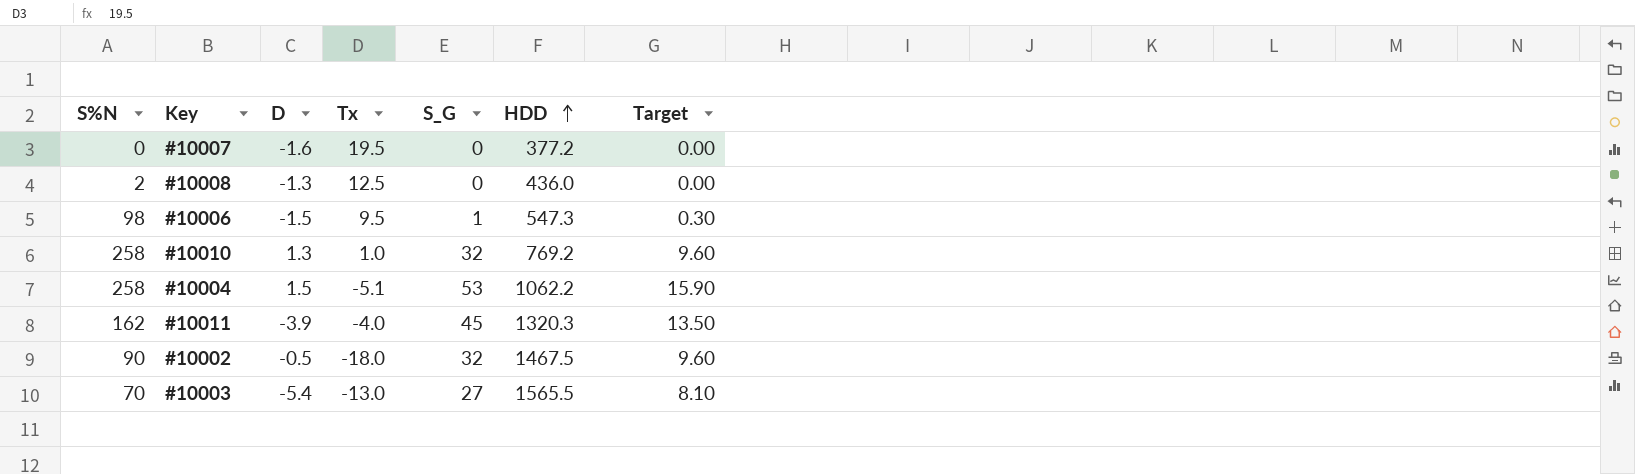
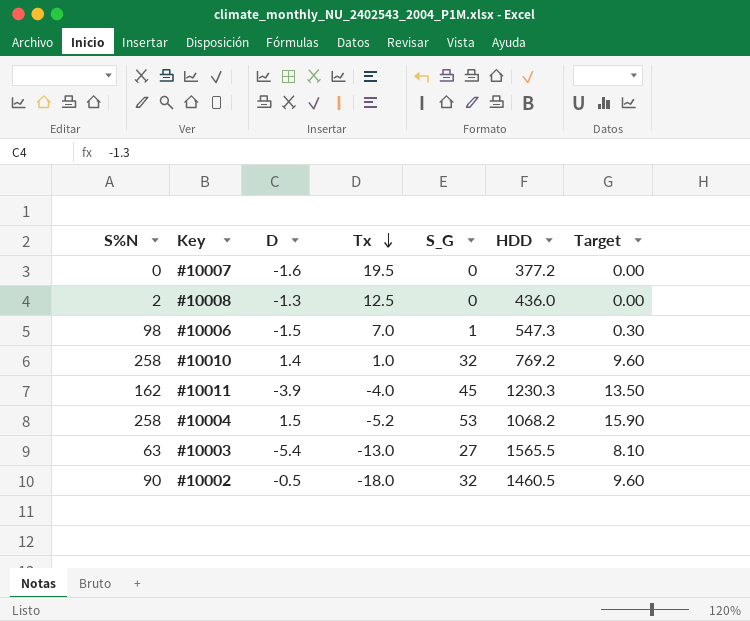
row order: HDD ascending -> Tx descending
#10006 | Tx: 9.5 -> 7.0
#10010 | D: 1.3 -> 1.4
#10011 | HDD: 1320.3 -> 1230.3
#10004 | Tx: -5.1 -> -5.2
#10004 | HDD: 1062.2 -> 1068.2
#10003 | S%N: 70 -> 63
#10002 | HDD: 1467.5 -> 1460.5

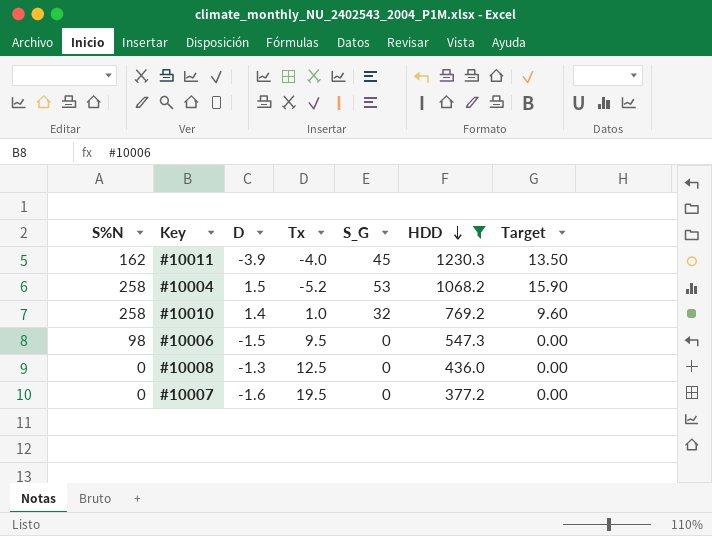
filter: none -> HDD <= 1230.3
row order: Tx descending -> HDD descending
#10006 | Tx: 7.0 -> 9.5
#10006 | S_G: 1 -> 0
#10006 | Target: 0.30 -> 0.00
#10008 | S%N: 2 -> 0

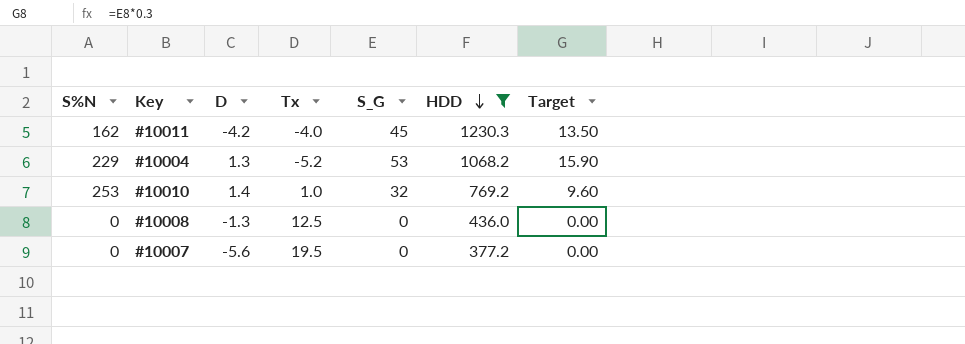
row #10006: 98 | -1.5 | 9.5 | 0 | 547.3 | 0.00 -> none
#10011 | D: -3.9 -> -4.2
#10004 | S%N: 258 -> 229
#10004 | D: 1.5 -> 1.3
#10010 | S%N: 258 -> 253
#10007 | D: -1.6 -> -5.6

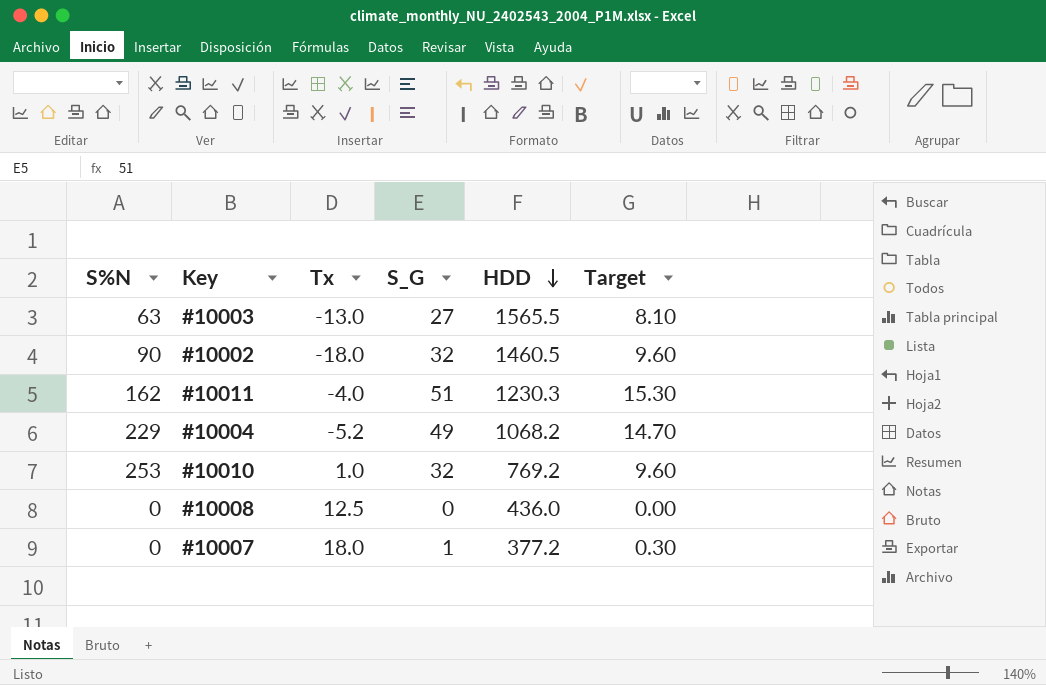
filter: HDD <= 1230.3 -> none
column D | position: 3 -> none
#10011 | S_G: 45 -> 51
#10011 | Target: 13.50 -> 15.30
#10004 | S_G: 53 -> 49
#10004 | Target: 15.90 -> 14.70
#10007 | Tx: 19.5 -> 18.0
#10007 | S_G: 0 -> 1
#10007 | Target: 0.00 -> 0.30

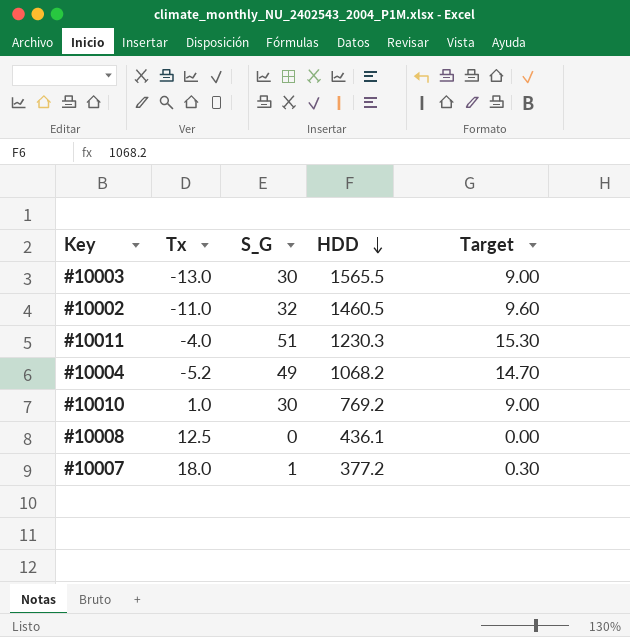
column S%N | position: 1 -> none
#10003 | S_G: 27 -> 30
#10003 | Target: 8.10 -> 9.00
#10002 | Tx: -18.0 -> -11.0
#10010 | S_G: 32 -> 30
#10010 | Target: 9.60 -> 9.00
#10008 | HDD: 436.0 -> 436.1

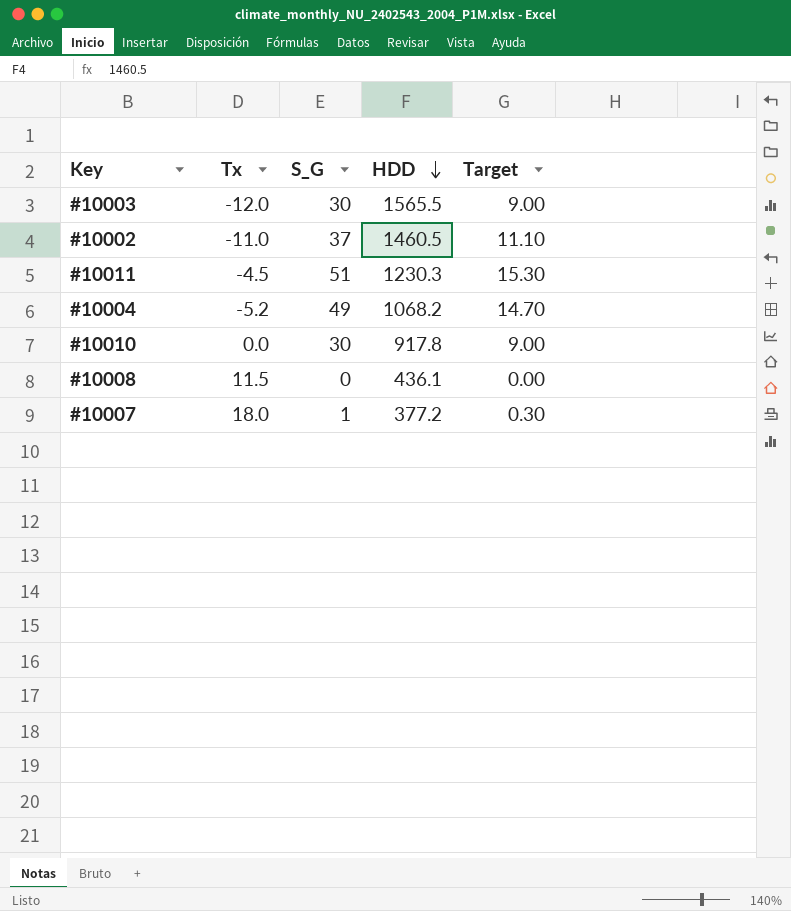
#10003 | Tx: -13.0 -> -12.0
#10002 | S_G: 32 -> 37
#10002 | Target: 9.60 -> 11.10
#10011 | Tx: -4.0 -> -4.5
#10010 | Tx: 1.0 -> 0.0
#10010 | HDD: 769.2 -> 917.8
#10008 | Tx: 12.5 -> 11.5

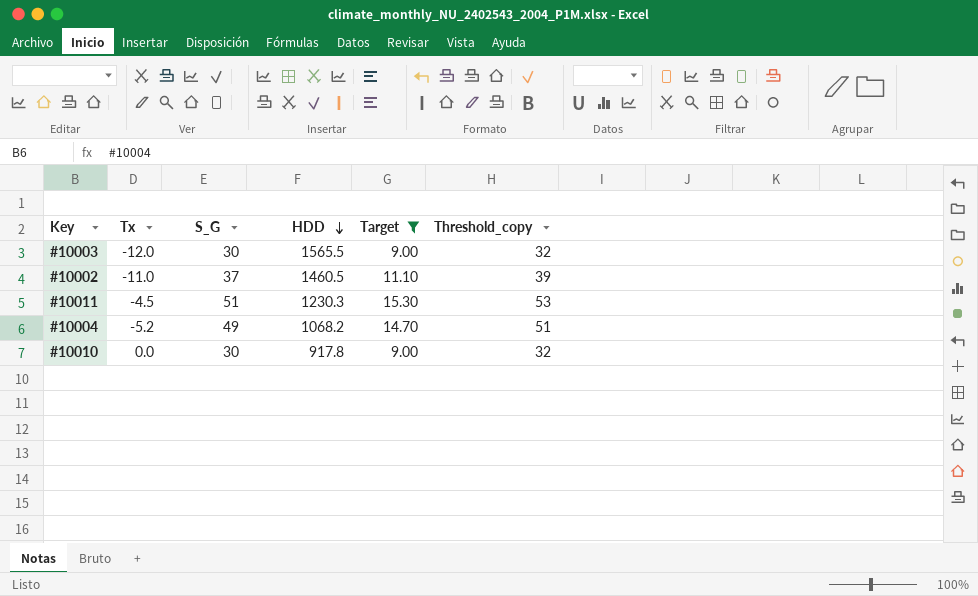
filter: none -> Target >= 9.00
column Threshold_copy | formula: none -> [S_G] + 2

